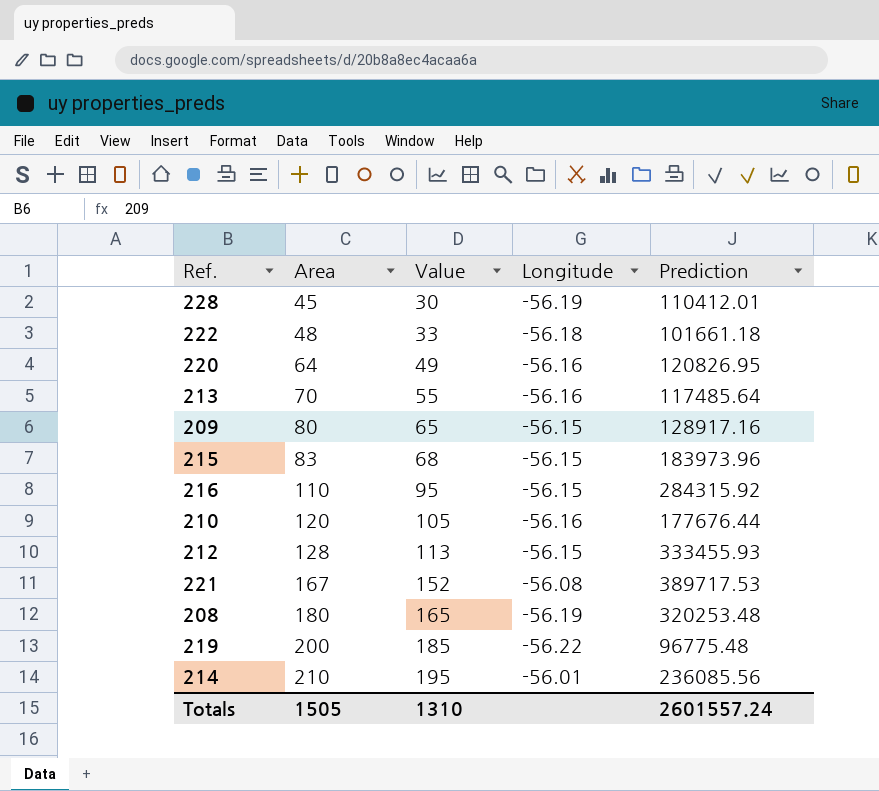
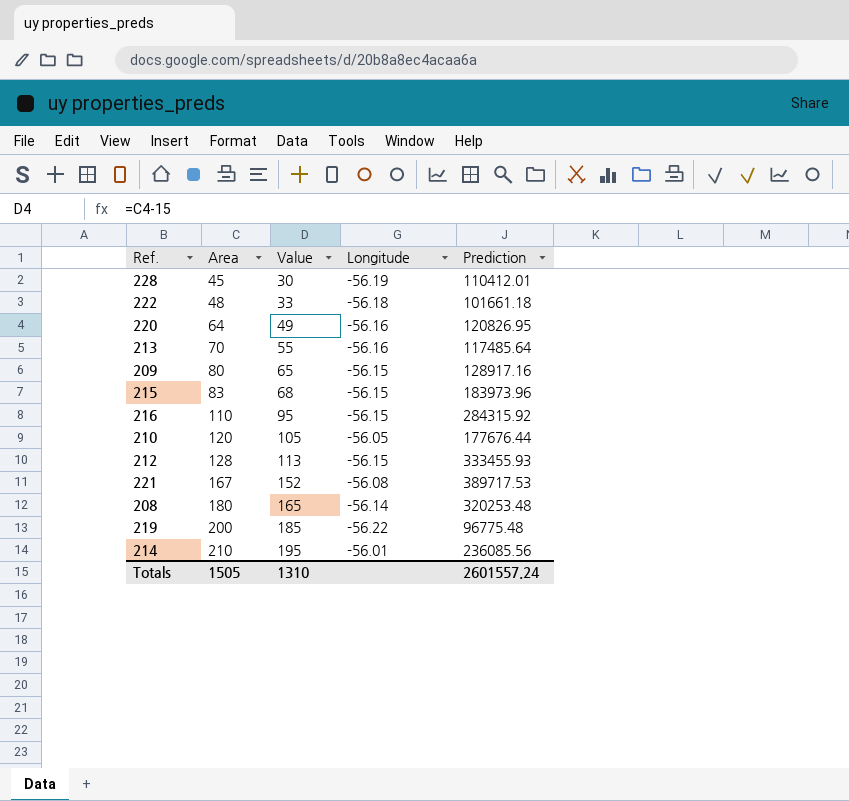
210 | Longitude: -56.16 -> -56.05
208 | Longitude: -56.19 -> -56.14

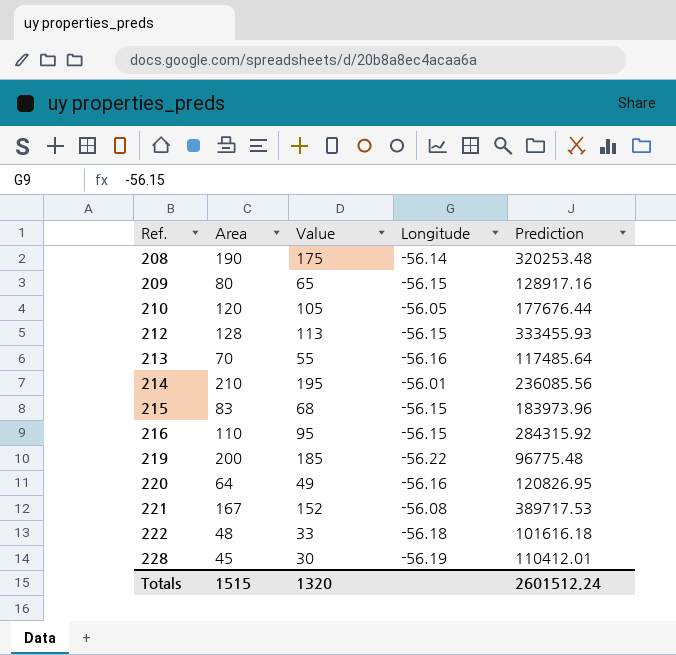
row order: Area ascending -> Ref. ascending
208 | Area: 180 -> 190
208 | Value: 165 -> 175
222 | Prediction: 101661.18 -> 101616.18
Totals | Area: 1505 -> 1515
Totals | Value: 1310 -> 1320
Totals | Prediction: 2601557.24 -> 2601512.24

